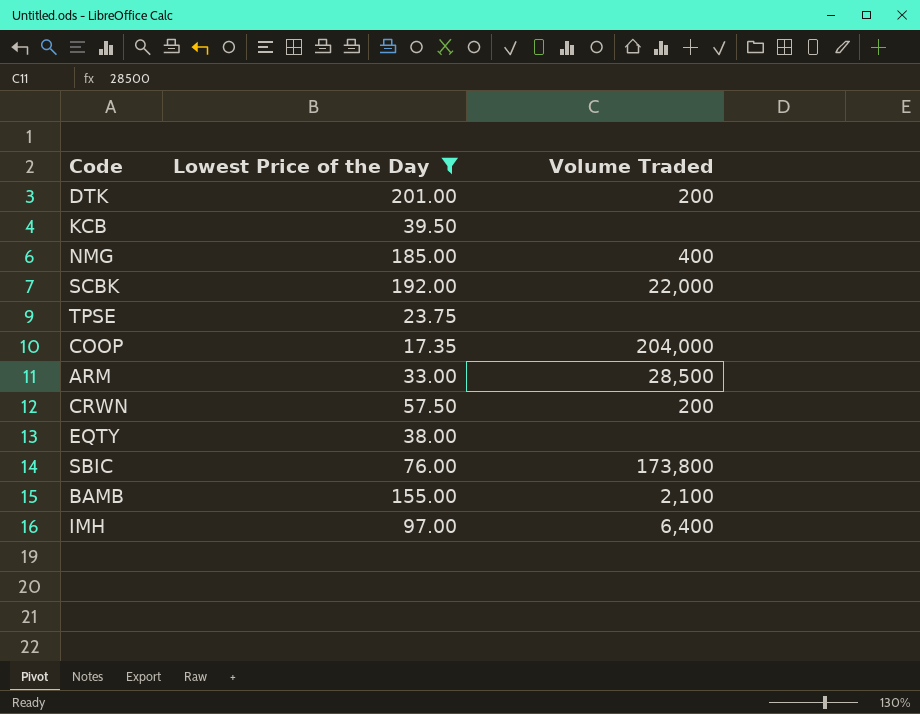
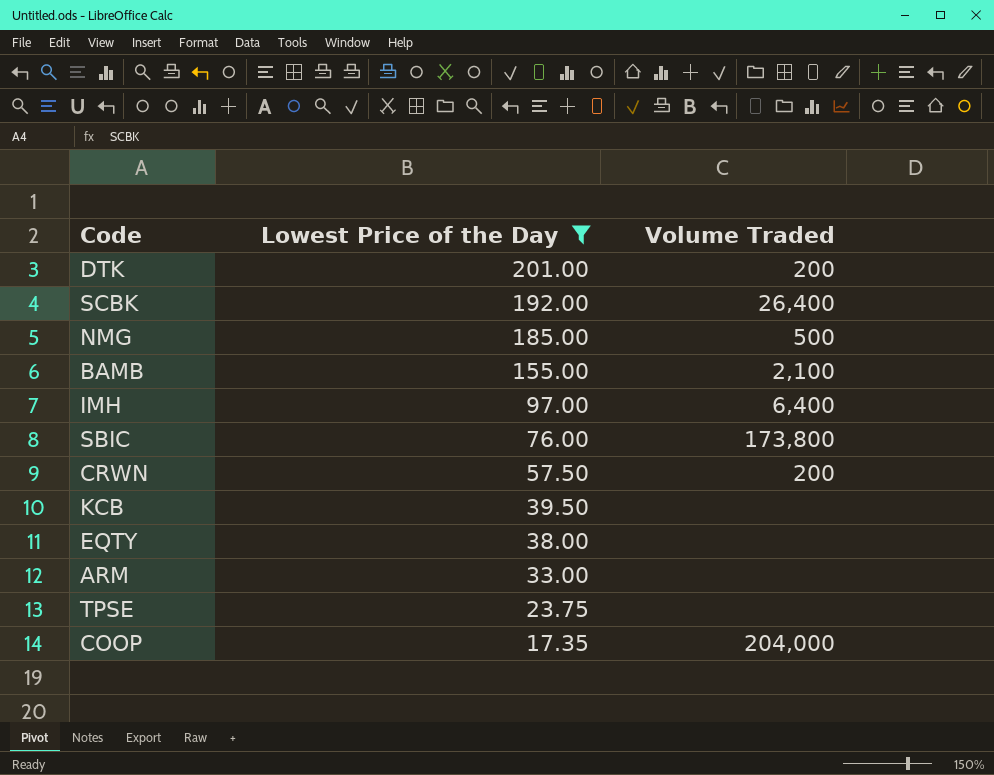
row order: none -> Lowest Price of the Day descending
SCBK | Volume Traded: 22,000 -> 26,400
NMG | Volume Traded: 400 -> 500
ARM | Volume Traded: 28,500 -> none

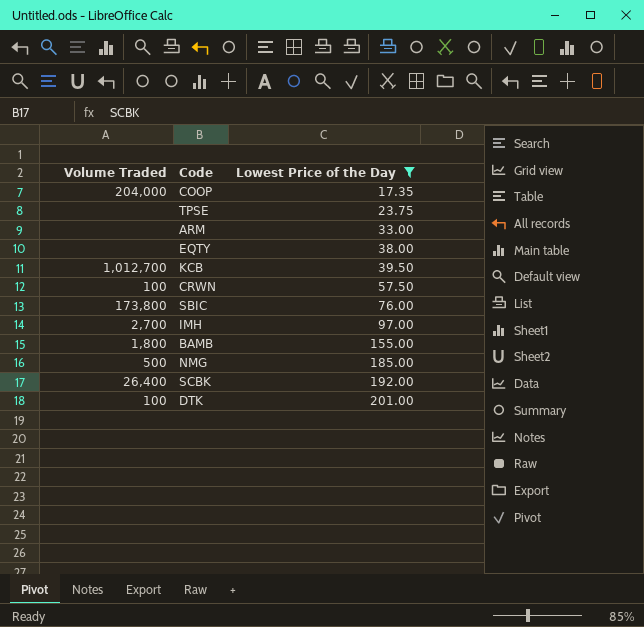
row order: Lowest Price of the Day descending -> Lowest Price of the Day ascending
column Volume Traded | position: 3 -> 1
KCB | Volume Traded: none -> 1,012,700
CRWN | Volume Traded: 200 -> 100
IMH | Volume Traded: 6,400 -> 2,700
BAMB | Volume Traded: 2,100 -> 1,800
DTK | Volume Traded: 200 -> 100

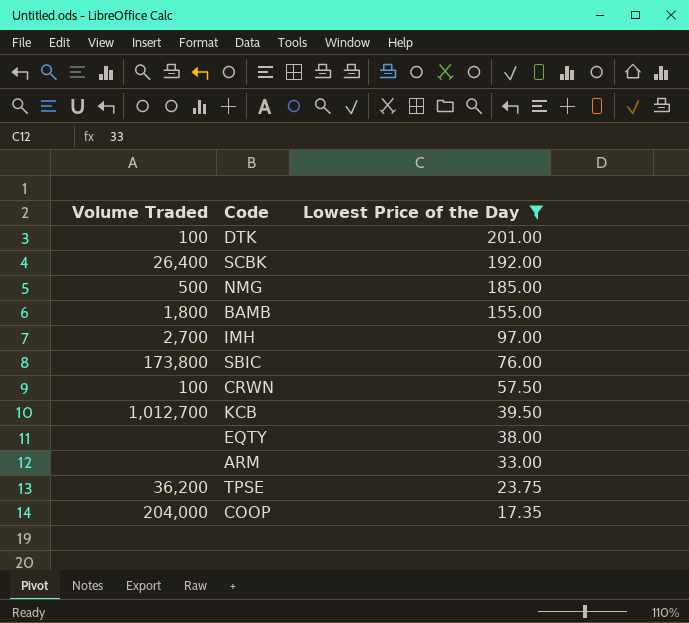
row order: Lowest Price of the Day ascending -> Lowest Price of the Day descending
TPSE | Volume Traded: none -> 36,200

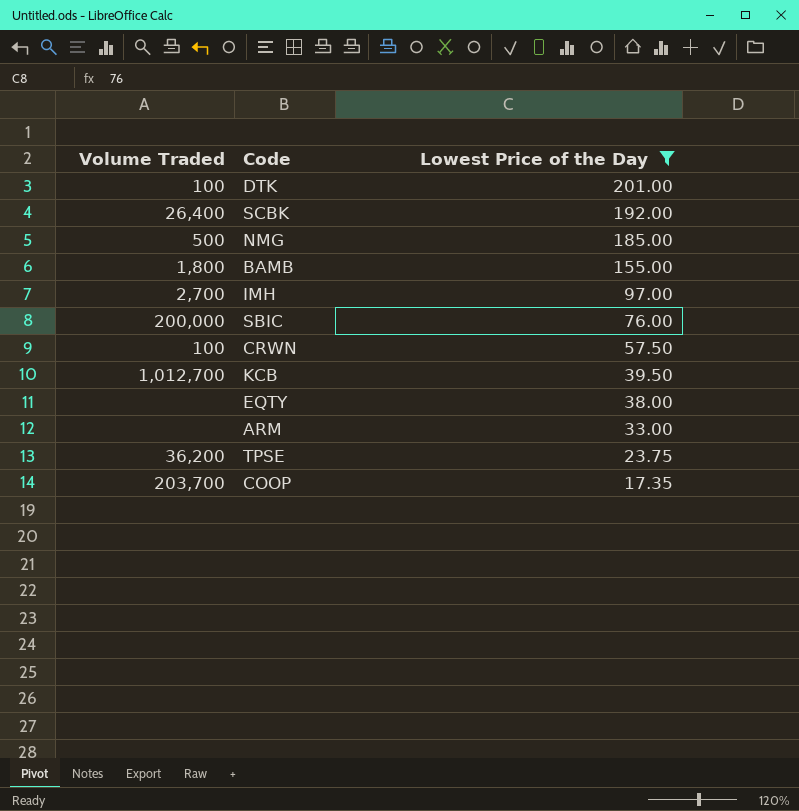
SBIC | Volume Traded: 173,800 -> 200,000
COOP | Volume Traded: 204,000 -> 203,700

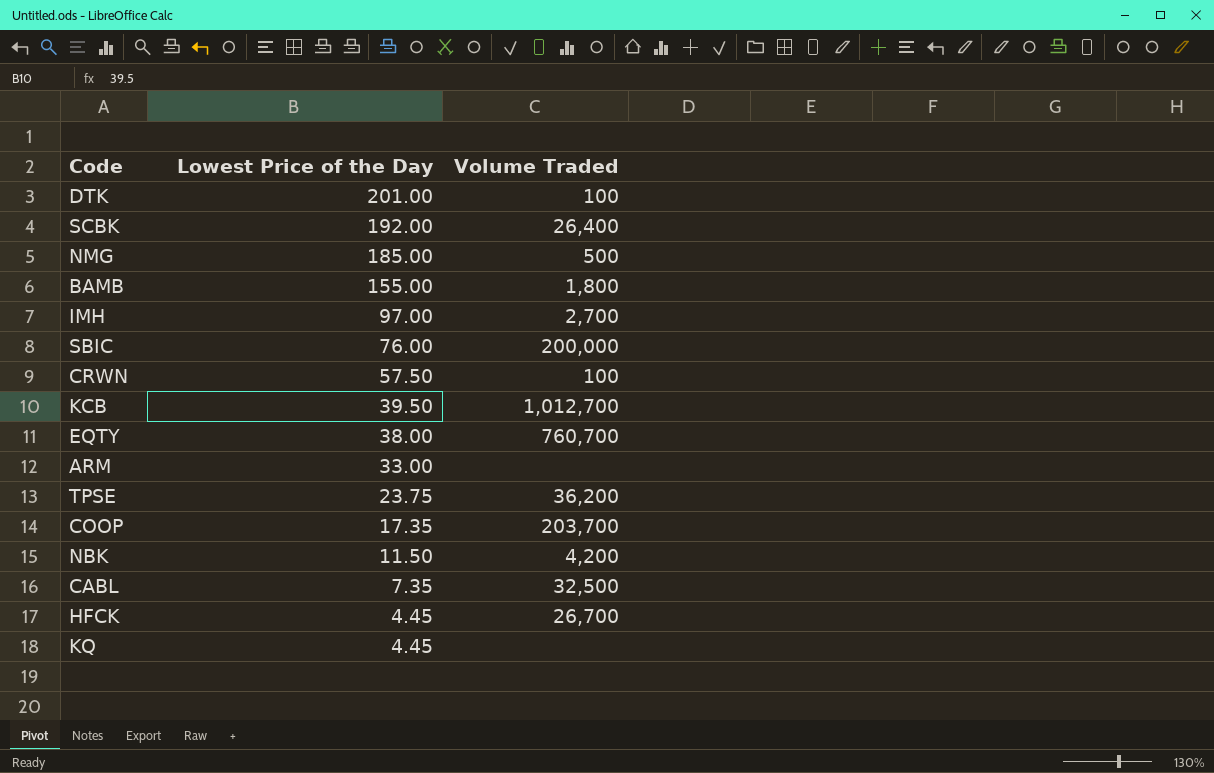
filter: Lowest Price of the Day >= 17.35 -> none
column Volume Traded | position: 1 -> 3
EQTY | Volume Traded: none -> 760,700

